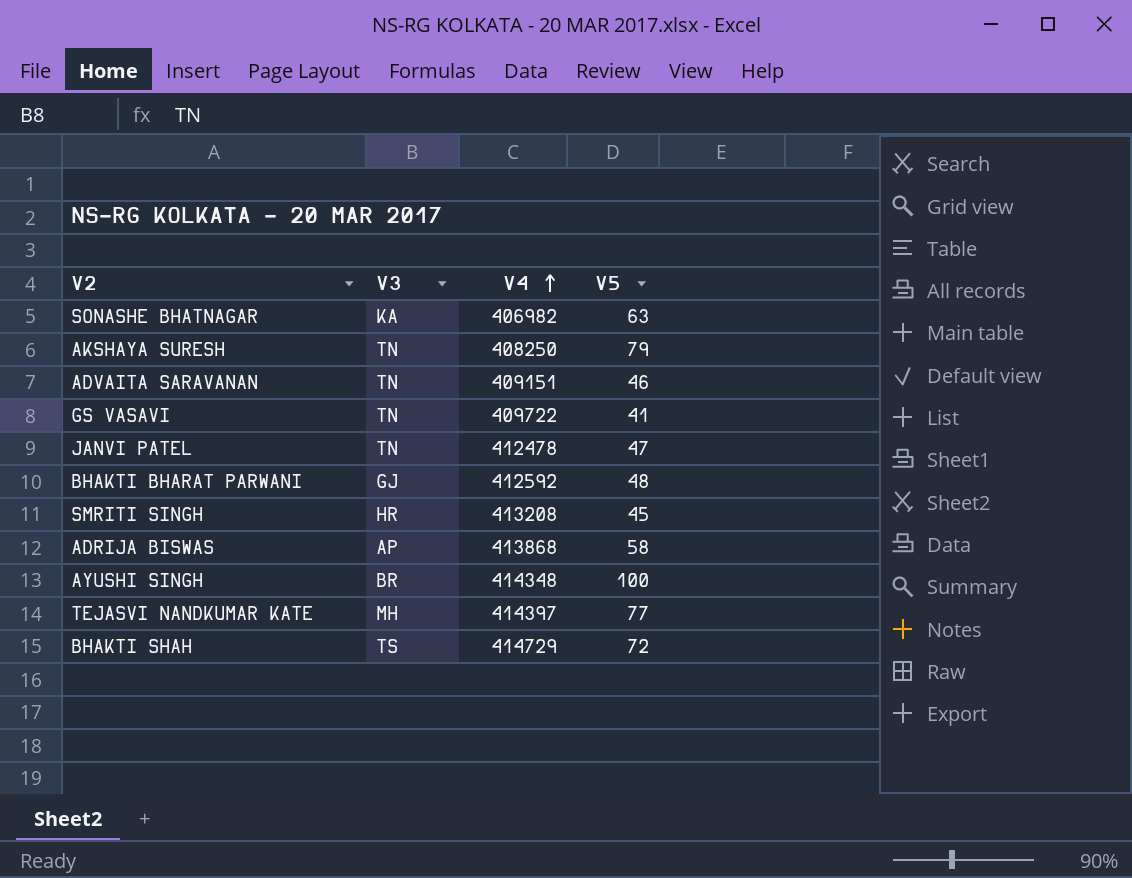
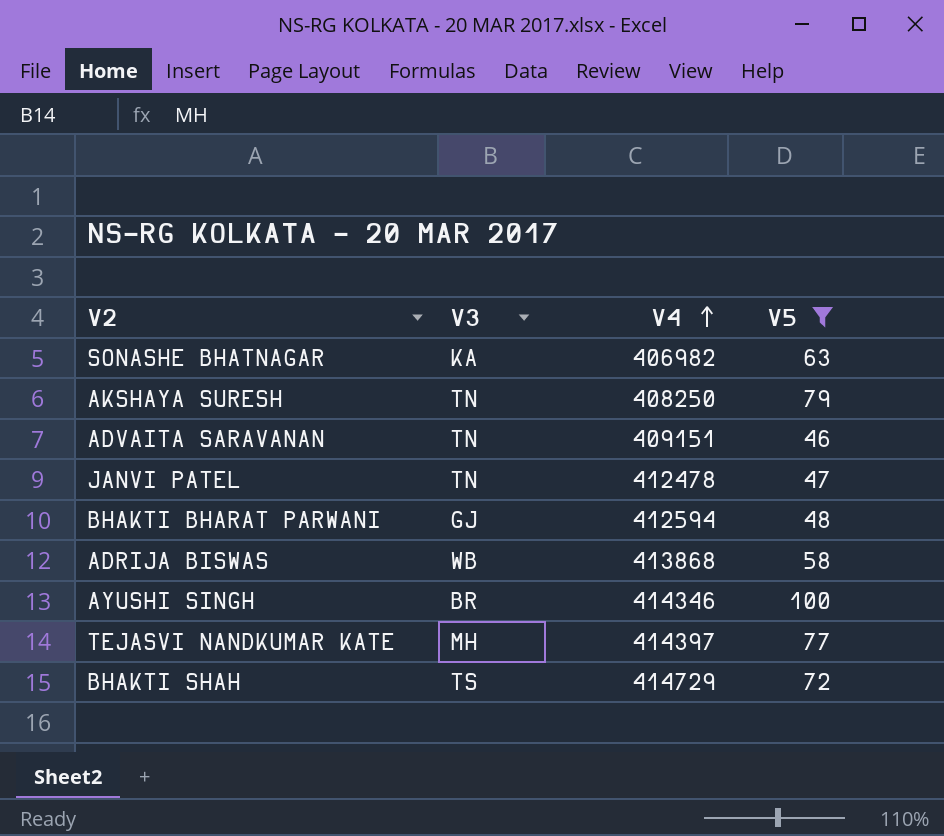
filter: none -> V5 >= 46
BHAKTI BHARAT PARWANI | V4: 412592 -> 412594
ADRIJA BISWAS | V3: AP -> WB
AYUSHI SINGH | V4: 414348 -> 414346

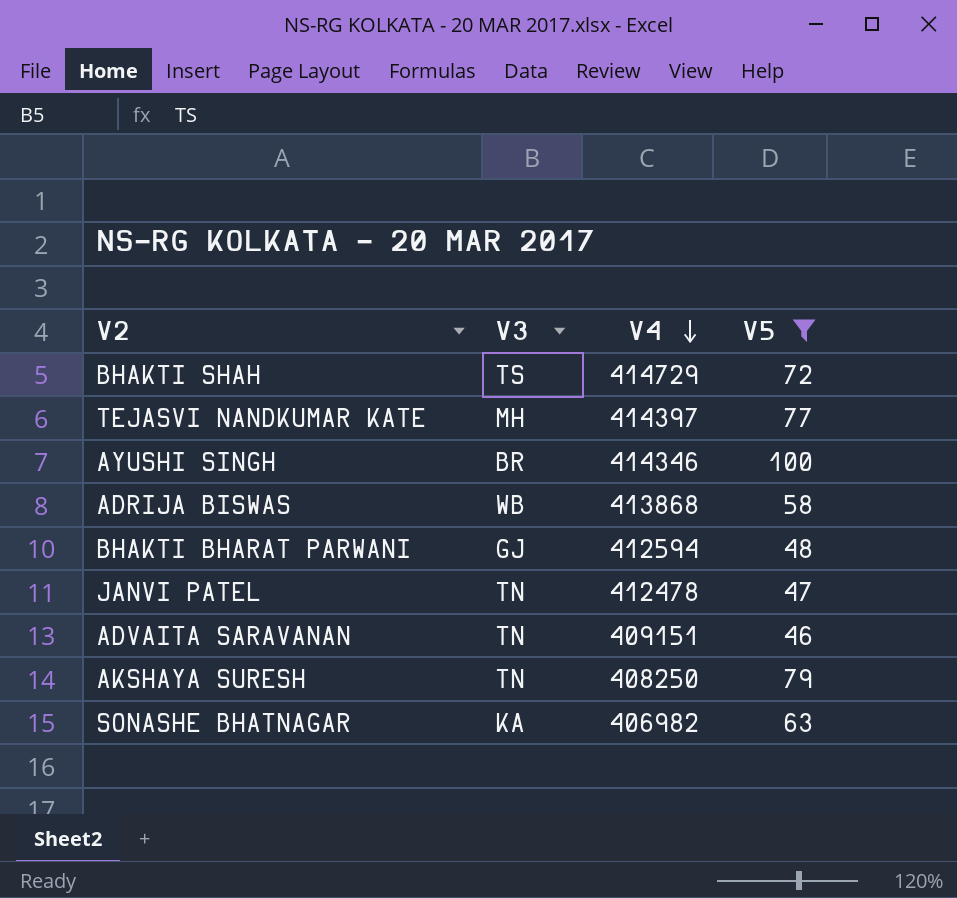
row order: V4 ascending -> V4 descending

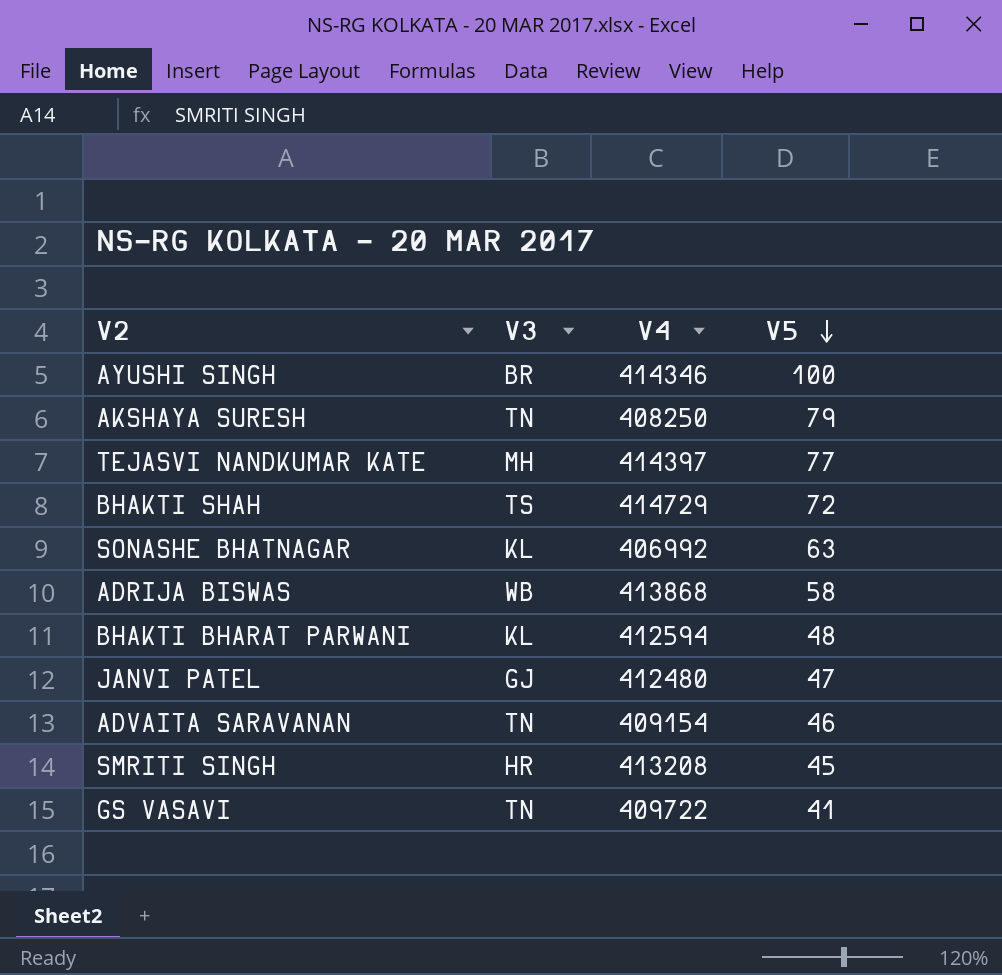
filter: V5 >= 46 -> none
row order: V4 descending -> V5 descending
SONASHE BHATNAGAR | V3: KA -> KL
SONASHE BHATNAGAR | V4: 406982 -> 406992
BHAKTI BHARAT PARWANI | V3: GJ -> KL
JANVI PATEL | V3: TN -> GJ
JANVI PATEL | V4: 412478 -> 412480
ADVAITA SARAVANAN | V4: 409151 -> 409154

